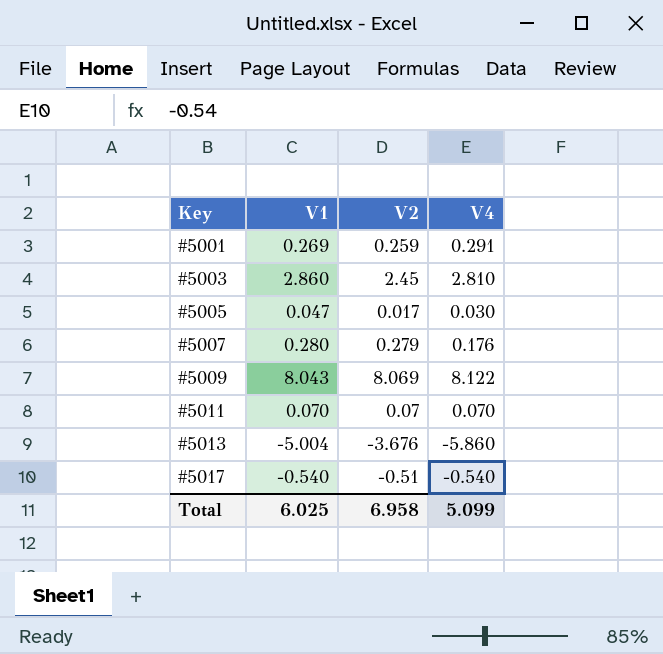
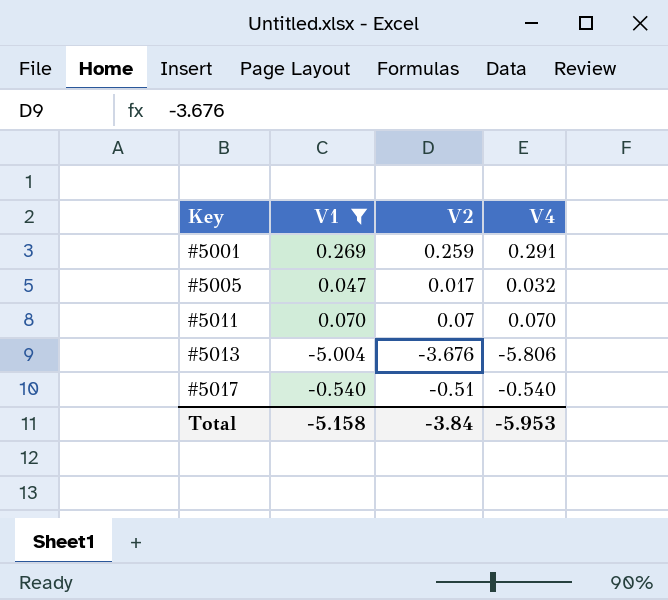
filter: none -> V1 <= 0.269
#5005 | V4: 0.030 -> 0.032
#5013 | V4: -5.860 -> -5.806
Total | V1: 6.025 -> -5.158
Total | V2: 6.958 -> -3.84
Total | V4: 5.099 -> -5.953

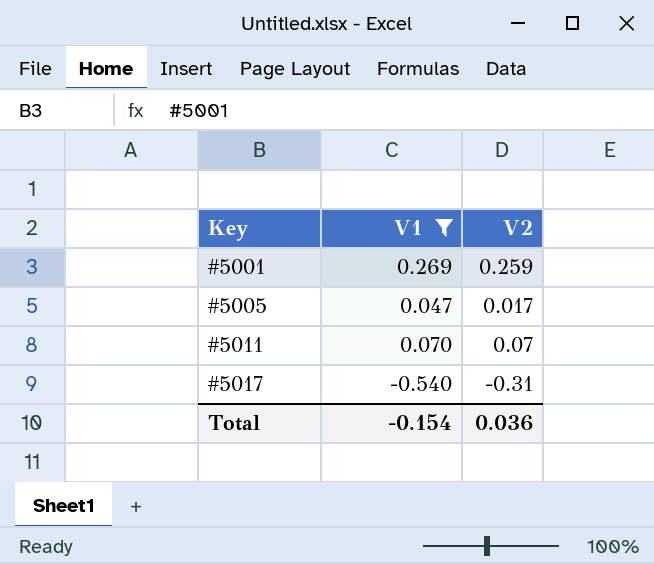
column V4 | position: 4 -> none
row #5013: -5.004 | -3.676 | -5.806 -> none
#5017 | V2: -0.51 -> -0.31
Total | V1: -5.158 -> -0.154
Total | V2: -3.84 -> 0.036

